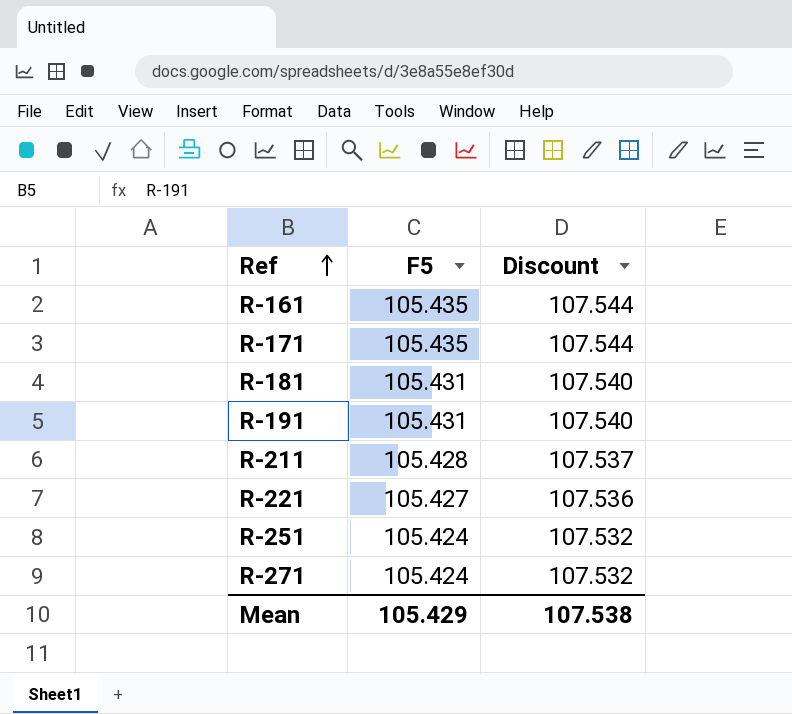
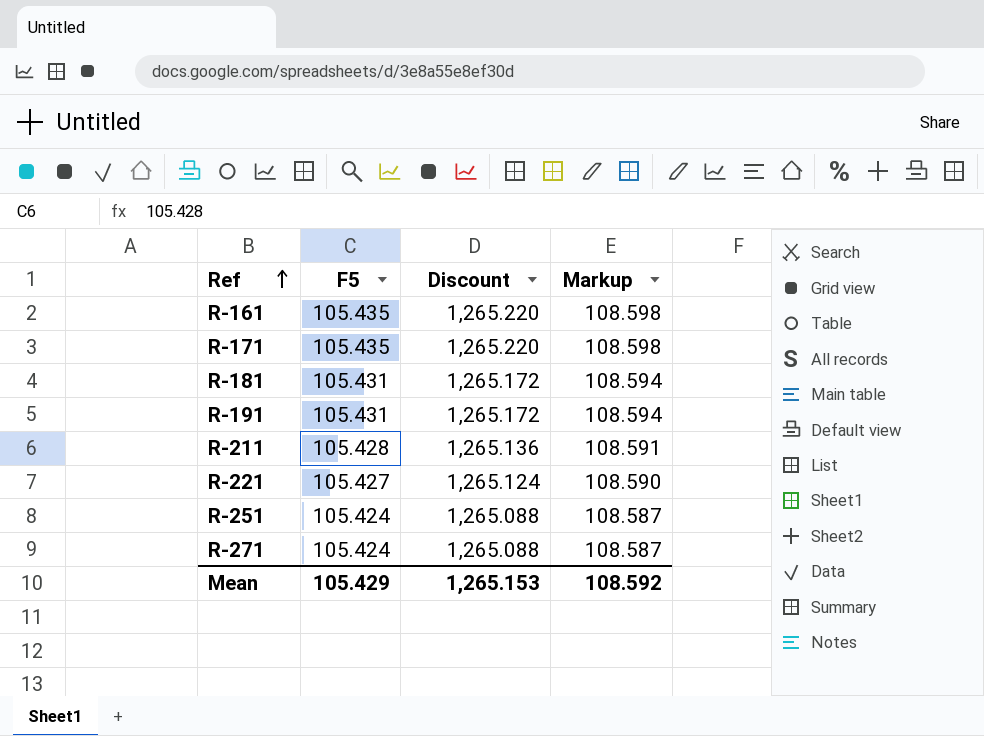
column Discount | formula: [F5] * 1.02 -> [F5] * 12
column Markup | formula: none -> [F5] * 1.03
Mean | Discount: 107.538 -> 1,265.153

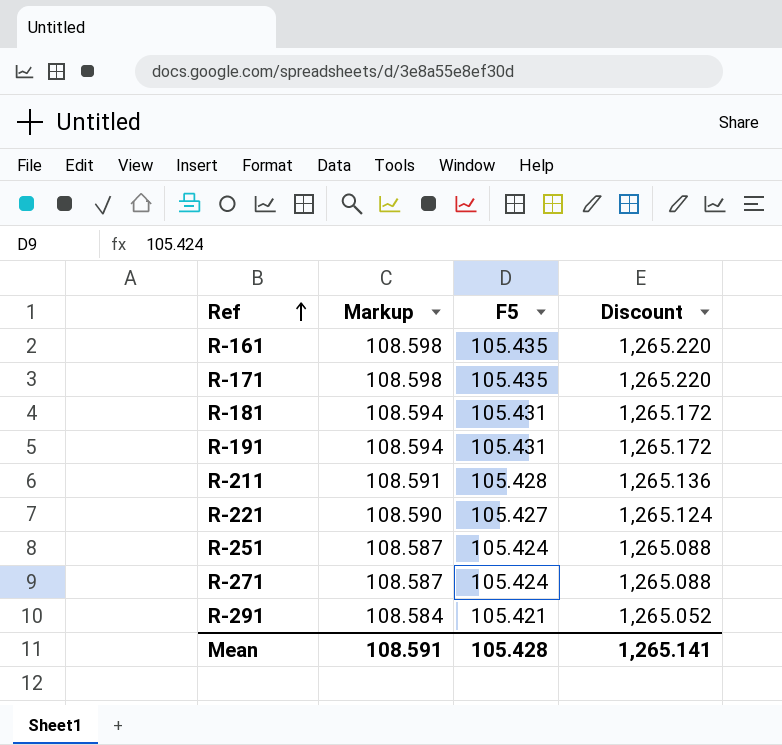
column Markup | position: 4 -> 2
row R-291: none -> 108.584 | 105.421 | 1,265.052
Mean | Markup: 108.592 -> 108.591
Mean | F5: 105.429 -> 105.428
Mean | Discount: 1,265.153 -> 1,265.141

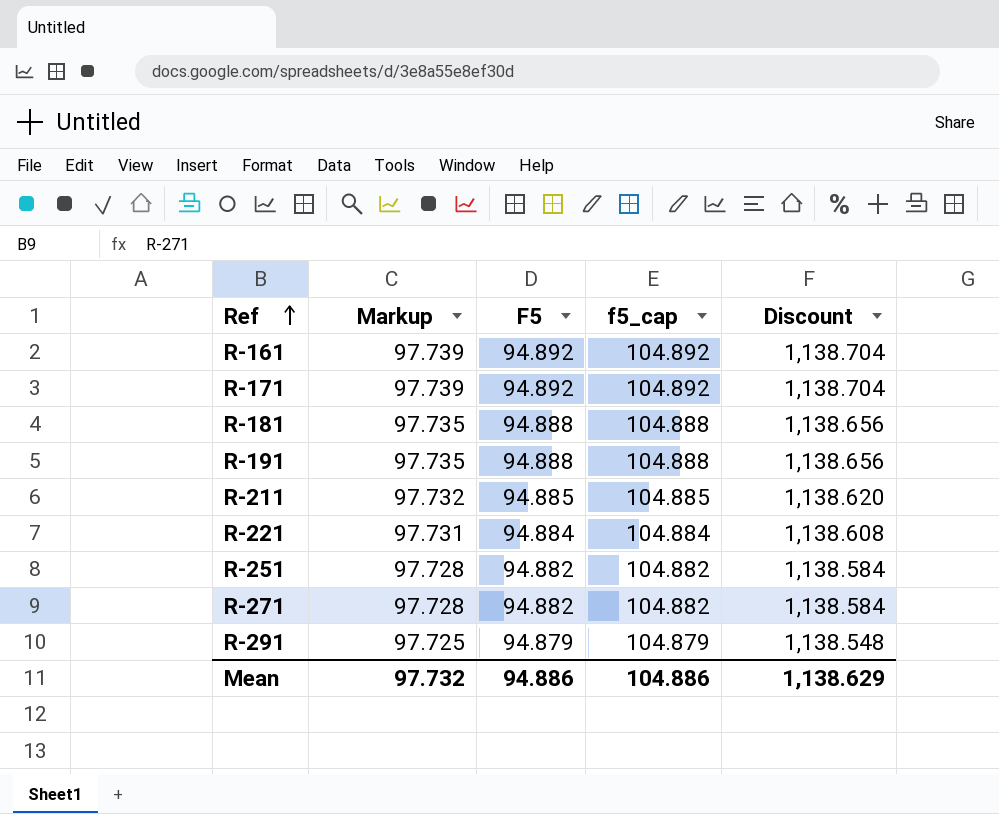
column f5_cap | formula: none -> [F5] + 10
R-161 | Markup: 108.598 -> 97.739
R-161 | F5: 105.435 -> 94.892
R-161 | Discount: 1,265.220 -> 1,138.704
R-171 | Markup: 108.598 -> 97.739
R-171 | F5: 105.435 -> 94.892
R-171 | Discount: 1,265.220 -> 1,138.704
R-181 | Markup: 108.594 -> 97.735
R-181 | F5: 105.431 -> 94.888
R-181 | Discount: 1,265.172 -> 1,138.656
R-191 | Markup: 108.594 -> 97.735
R-191 | F5: 105.431 -> 94.888
R-191 | Discount: 1,265.172 -> 1,138.656
R-211 | Markup: 108.591 -> 97.732
R-211 | F5: 105.428 -> 94.885
R-211 | Discount: 1,265.136 -> 1,138.620
R-221 | Markup: 108.590 -> 97.731
R-221 | F5: 105.427 -> 94.884
R-221 | Discount: 1,265.124 -> 1,138.608
R-251 | Markup: 108.587 -> 97.728
R-251 | F5: 105.424 -> 94.882
R-251 | Discount: 1,265.088 -> 1,138.584
R-271 | Markup: 108.587 -> 97.728
R-271 | F5: 105.424 -> 94.882
R-271 | Discount: 1,265.088 -> 1,138.584
R-291 | Markup: 108.584 -> 97.725
R-291 | F5: 105.421 -> 94.879
R-291 | Discount: 1,265.052 -> 1,138.548
Mean | Markup: 108.591 -> 97.732
Mean | F5: 105.428 -> 94.886
Mean | Discount: 1,265.141 -> 1,138.629

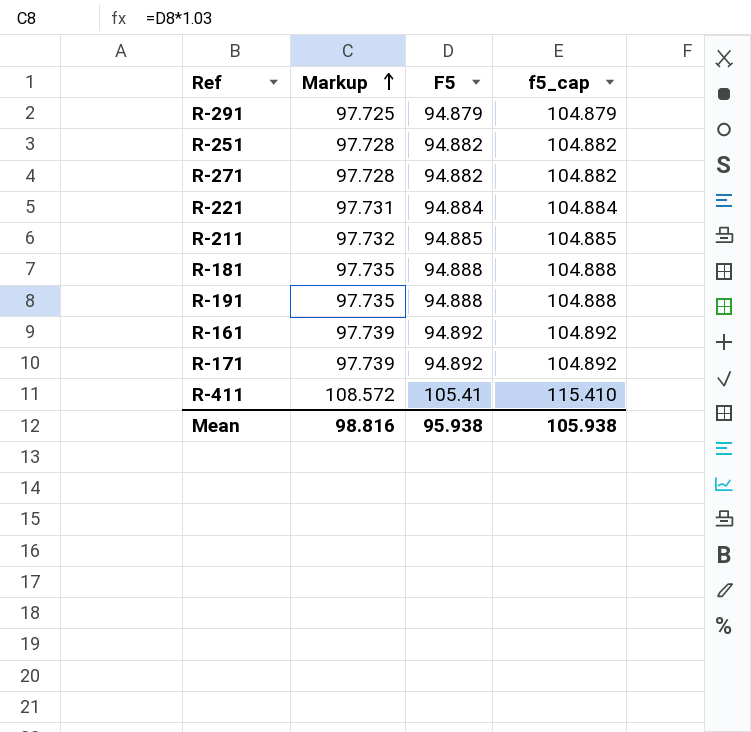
row order: Ref ascending -> Markup ascending
column Discount | formula: [F5] * 12 -> none
row R-411: none -> 108.572 | 105.41 | 115.410
Mean | Markup: 97.732 -> 98.816
Mean | F5: 94.886 -> 95.938
Mean | f5_cap: 104.886 -> 105.938

